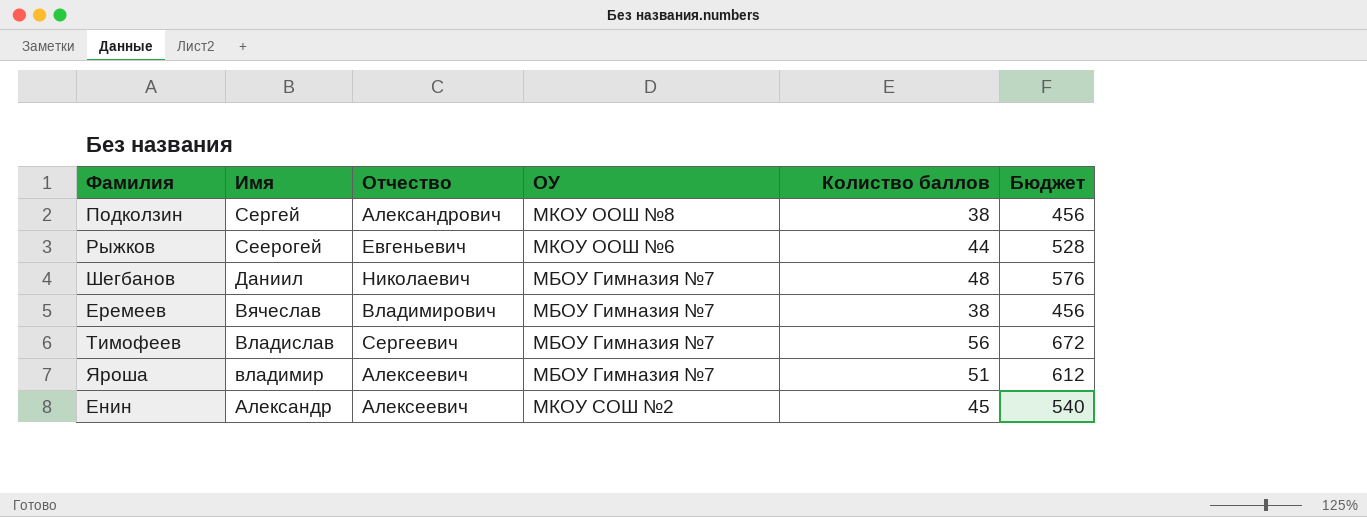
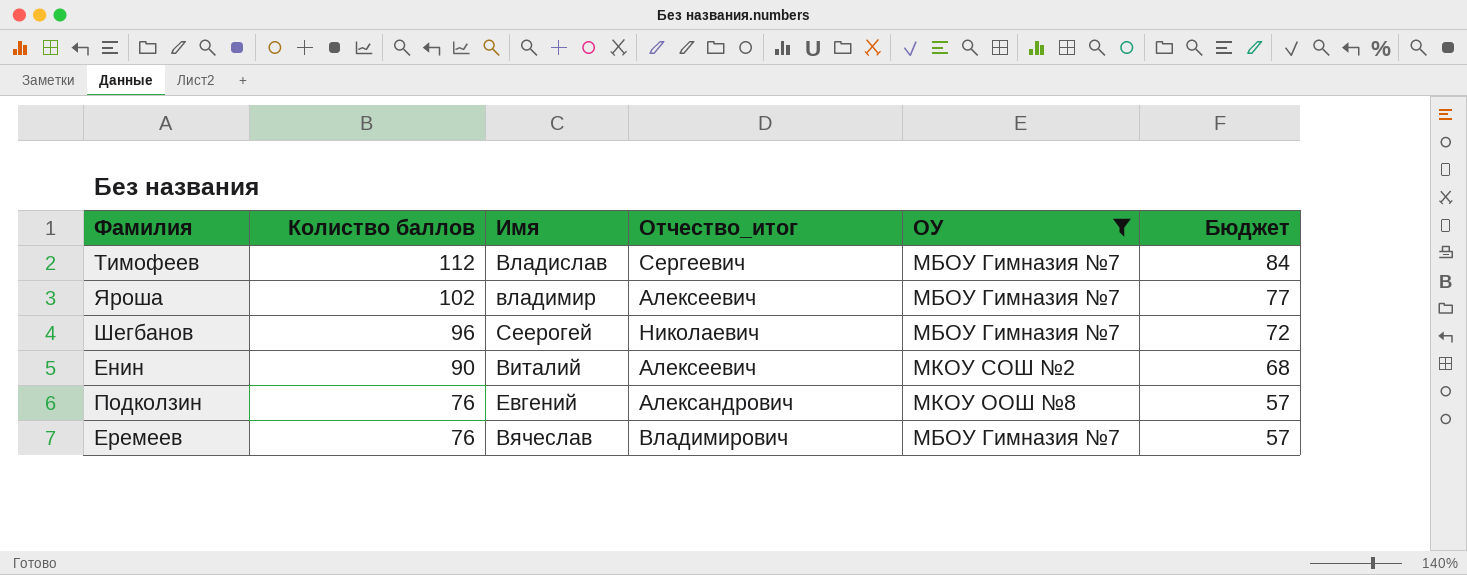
filter: none -> ОУ != МКОУ ООШ №6
row order: Имя descending -> Колиство баллов descending
column Колиство баллов | position: 5 -> 2
column name: Отчество -> Отчество_итог
column Бюджет | formula: [Колиство баллов] * 12 -> [Колиство баллов] * 0,75
Тимофеев | Колиство баллов: 56 -> 112
Яроша | Колиство баллов: 51 -> 102
Шегбанов | Колиство баллов: 48 -> 96
Шегбанов | Имя: Даниил -> Сеерогей
Енин | Колиство баллов: 45 -> 90
Енин | Имя: Александр -> Виталий
Подколзин | Колиство баллов: 38 -> 76
Подколзин | Имя: Сергей -> Евгений
Еремеев | Колиство баллов: 38 -> 76

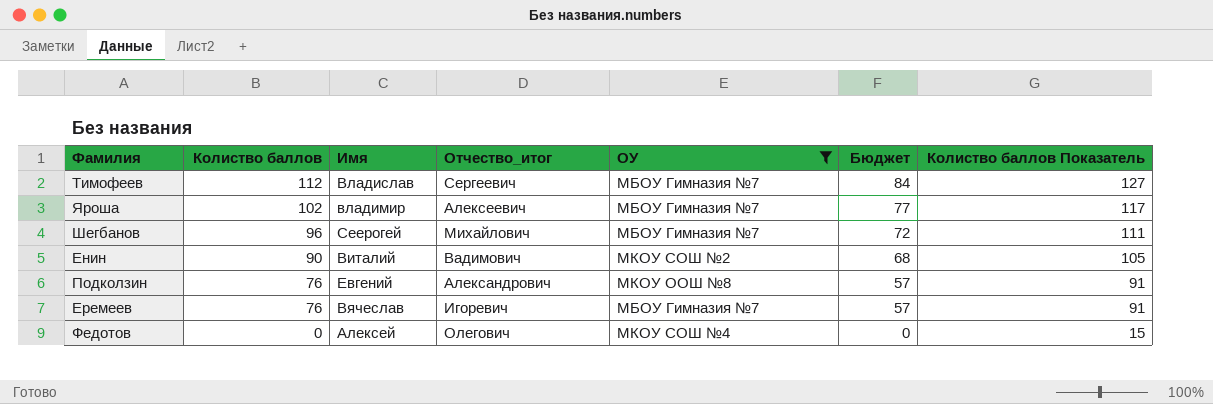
column Колиство баллов Показатель | formula: none -> [Колиство баллов] + 15
Шегбанов | Отчество_итог: Николаевич -> Михайлович
Енин | Отчество_итог: Алексеевич -> Вадимович
Еремеев | Отчество_итог: Владимирович -> Игоревич
row Федотов: none -> 0 | Алексей | Олегович | МКОУ СОШ №4 | 0 | 15

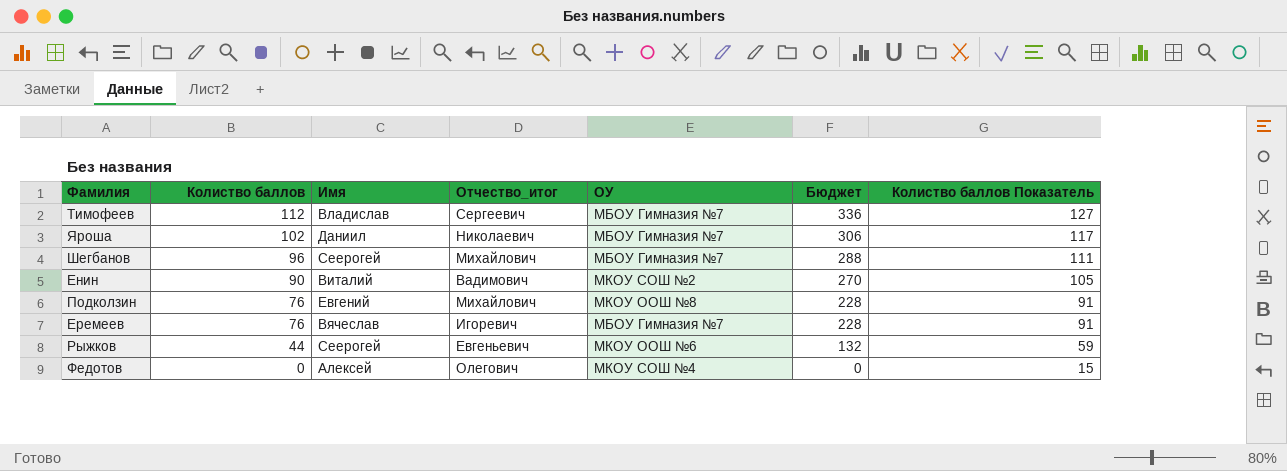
filter: ОУ != МКОУ ООШ №6 -> none
column Бюджет | formula: [Колиство баллов] * 0,75 -> [Колиство баллов] * 3
Яроша | Имя: владимир -> Даниил
Яроша | Отчество_итог: Алексеевич -> Николаевич
Подколзин | Отчество_итог: Александрович -> Михайлович

